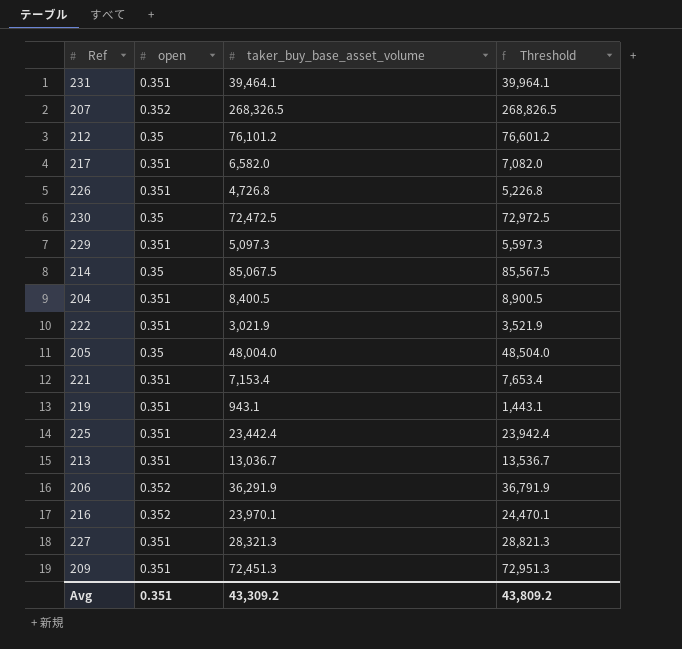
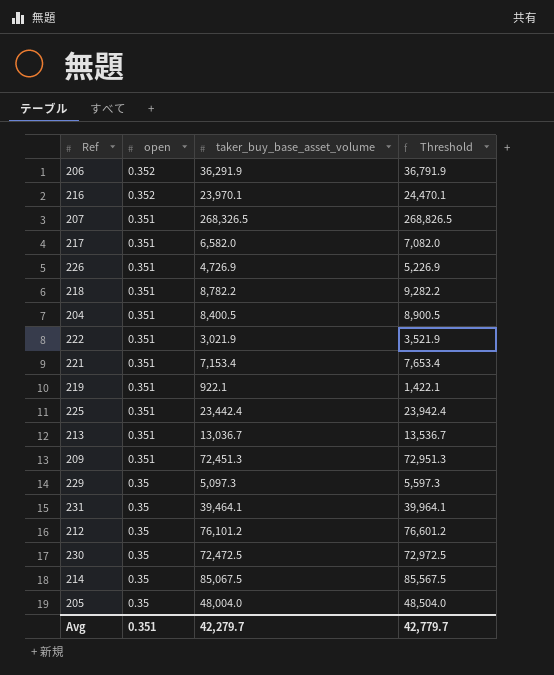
row order: none -> open descending
row 227: 0.351 | 28,321.3 | 28,821.3 -> none
207 | open: 0.352 -> 0.351
226 | taker_buy_base_asset_volume: 4,726.8 -> 4,726.9
226 | Threshold: 5,226.8 -> 5,226.9
row 218: none -> 0.351 | 8,782.2 | 9,282.2
219 | taker_buy_base_asset_volume: 943.1 -> 922.1
219 | Threshold: 1,443.1 -> 1,422.1
229 | open: 0.351 -> 0.35
231 | open: 0.351 -> 0.35
Avg | taker_buy_base_asset_volume: 43,309.2 -> 42,279.7
Avg | Threshold: 43,809.2 -> 42,779.7

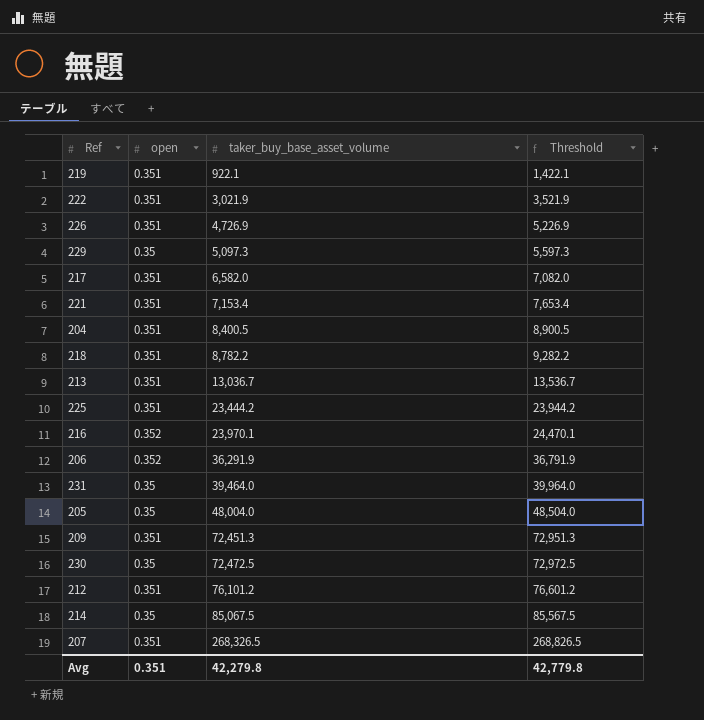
row order: open descending -> taker_buy_base_asset_volume ascending
225 | taker_buy_base_asset_volume: 23,442.4 -> 23,444.2
225 | Threshold: 23,942.4 -> 23,944.2
231 | taker_buy_base_asset_volume: 39,464.1 -> 39,464.0
231 | Threshold: 39,964.1 -> 39,964.0
212 | open: 0.35 -> 0.351
Avg | taker_buy_base_asset_volume: 42,279.7 -> 42,279.8
Avg | Threshold: 42,779.7 -> 42,779.8

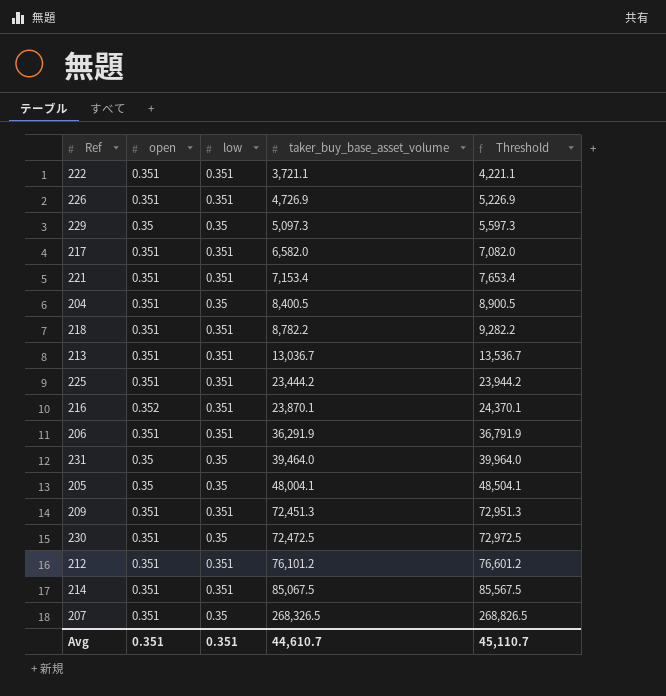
column low | position: none -> 3
row 219: 0.351 | 922.1 | 1,422.1 -> none
222 | taker_buy_base_asset_volume: 3,021.9 -> 3,721.1
222 | Threshold: 3,521.9 -> 4,221.1
216 | taker_buy_base_asset_volume: 23,970.1 -> 23,870.1
216 | Threshold: 24,470.1 -> 24,370.1
206 | open: 0.352 -> 0.351
205 | taker_buy_base_asset_volume: 48,004.0 -> 48,004.1
205 | Threshold: 48,504.0 -> 48,504.1
230 | open: 0.35 -> 0.351
214 | open: 0.35 -> 0.351
Avg | taker_buy_base_asset_volume: 42,279.8 -> 44,610.7
Avg | Threshold: 42,779.8 -> 45,110.7

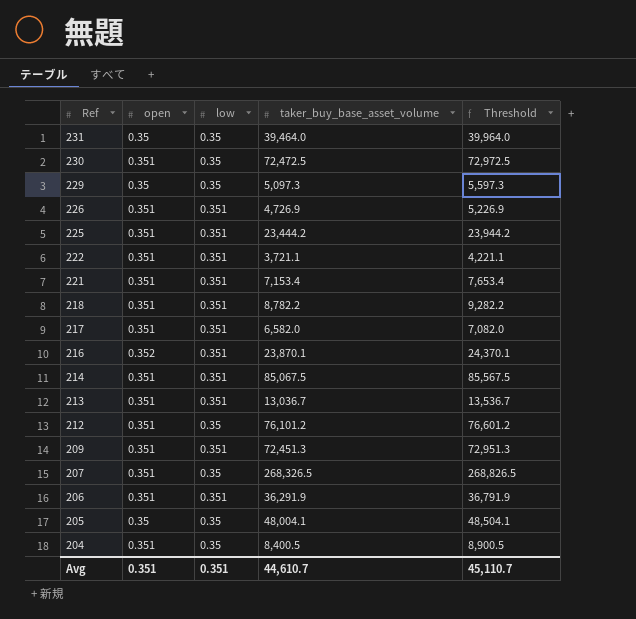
row order: taker_buy_base_asset_volume ascending -> Ref descending
212 | low: 0.351 -> 0.35

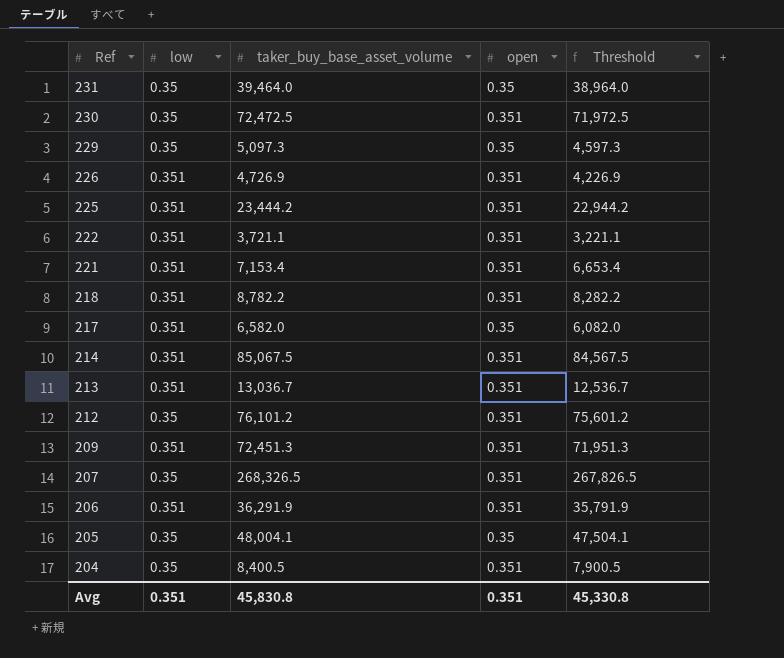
column open | position: 2 -> 4
column Threshold | formula: [taker_buy_base_asset_volume] + 500 -> [taker_buy_base_asset_volume] - 500
row 216: 0.352 | 0.351 | 23,870.1 | 24,370.1 -> none
217 | open: 0.351 -> 0.35
Avg | taker_buy_base_asset_volume: 44,610.7 -> 45,830.8
Avg | Threshold: 45,110.7 -> 45,330.8

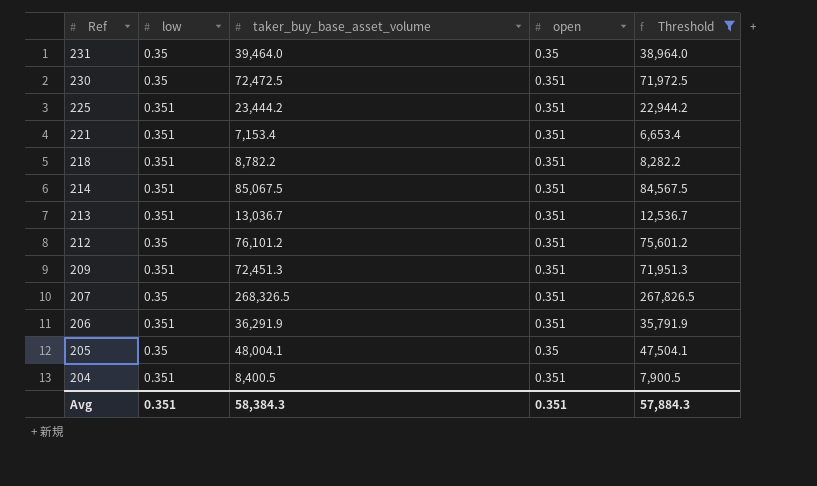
filter: none -> Threshold >= 6,653.4
204 | low: 0.35 -> 0.351
Avg | taker_buy_base_asset_volume: 45,830.8 -> 58,384.3
Avg | Threshold: 45,330.8 -> 57,884.3

